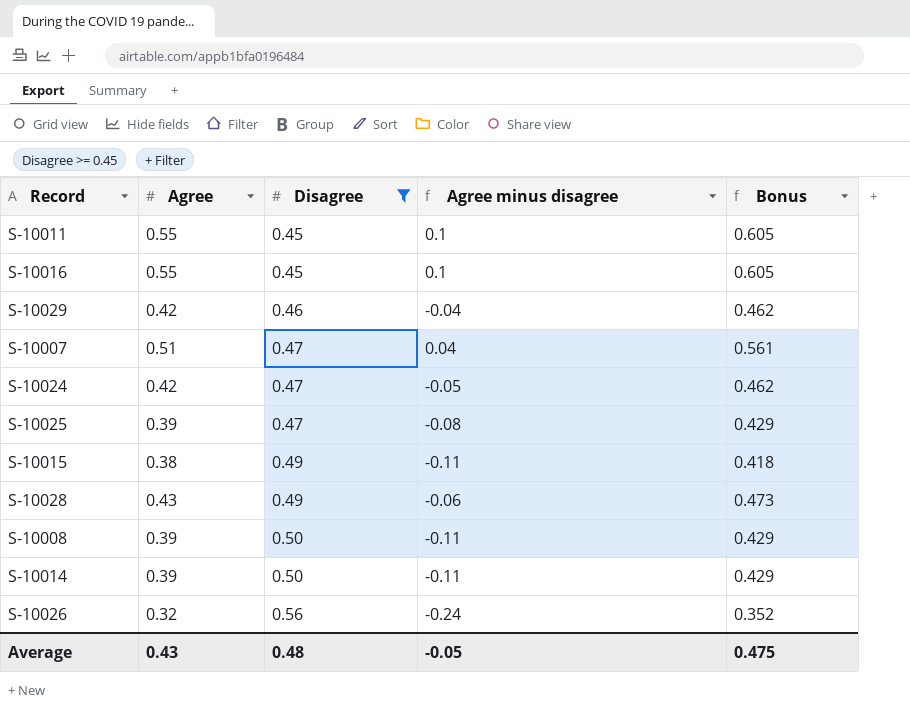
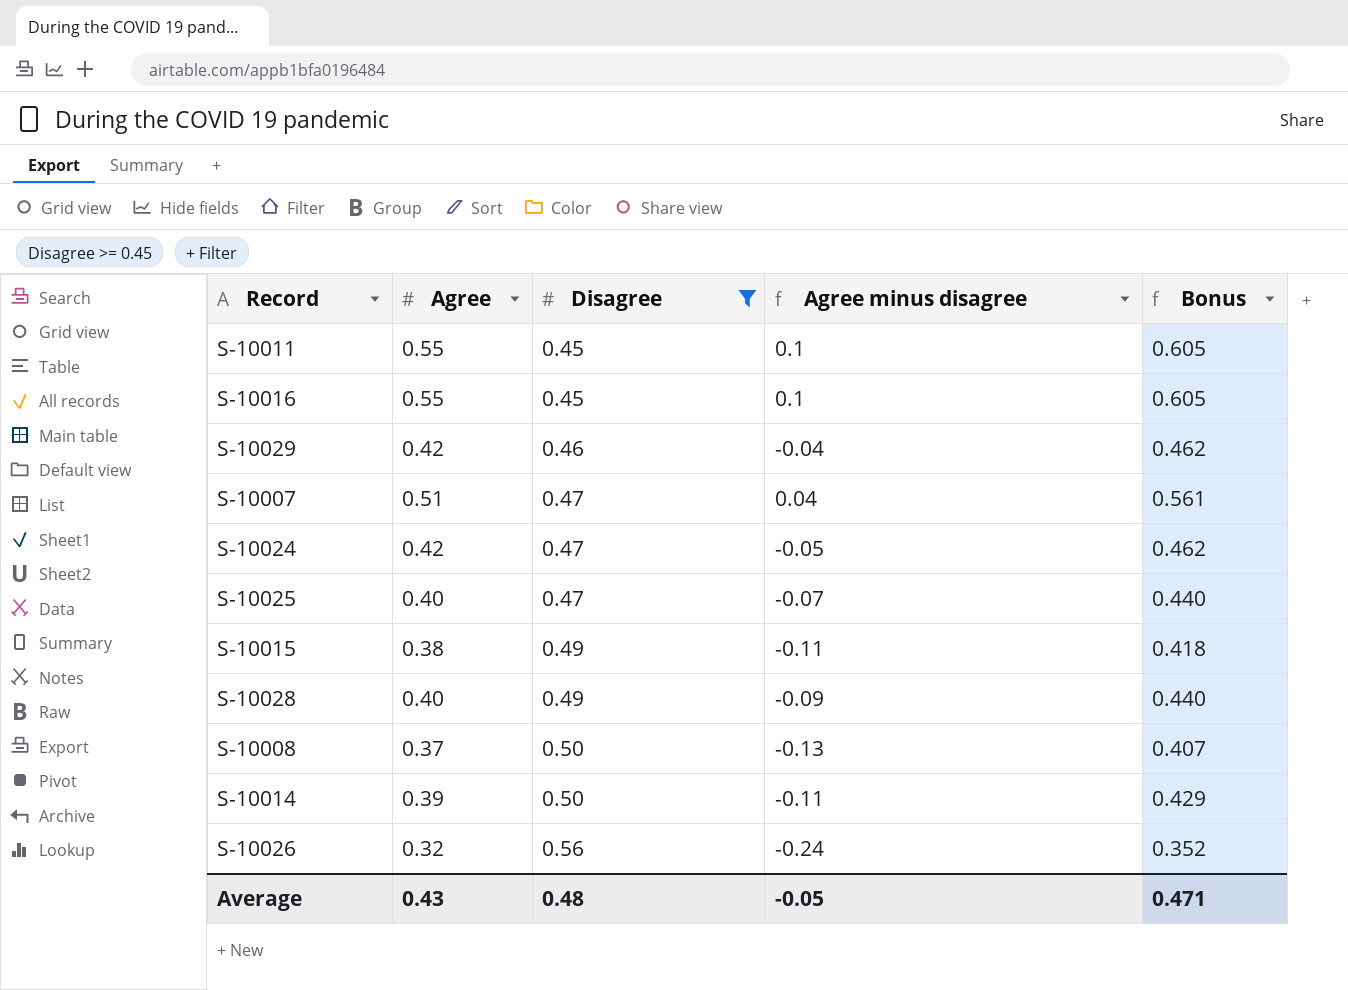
S-10025 | Agree: 0.39 -> 0.40
S-10025 | Agree minus disagree: -0.08 -> -0.07
S-10025 | Bonus: 0.429 -> 0.440
S-10028 | Agree: 0.43 -> 0.40
S-10028 | Agree minus disagree: -0.06 -> -0.09
S-10028 | Bonus: 0.473 -> 0.440
S-10008 | Agree: 0.39 -> 0.37
S-10008 | Agree minus disagree: -0.11 -> -0.13
S-10008 | Bonus: 0.429 -> 0.407
Average | Bonus: 0.475 -> 0.471

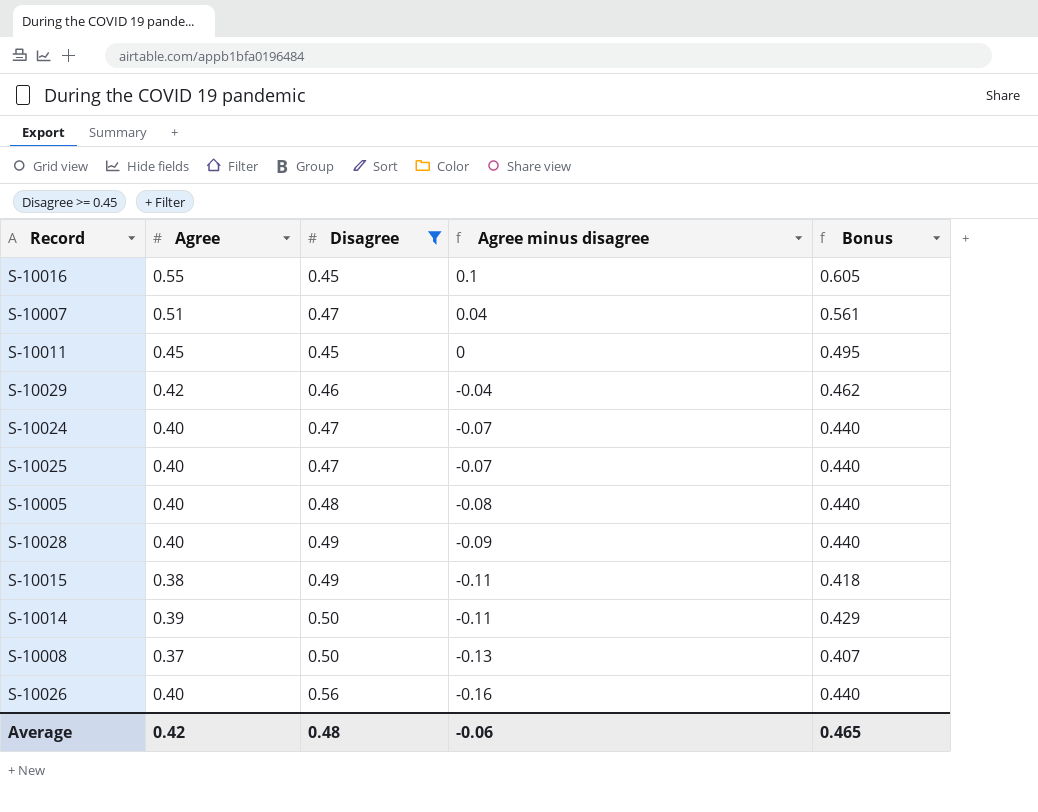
row order: Disagree ascending -> Agree minus disagree descending
S-10011 | Agree: 0.55 -> 0.45
S-10011 | Agree minus disagree: 0.1 -> 0
S-10011 | Bonus: 0.605 -> 0.495
S-10024 | Agree: 0.42 -> 0.40
S-10024 | Agree minus disagree: -0.05 -> -0.07
S-10024 | Bonus: 0.462 -> 0.440
row S-10005: none -> 0.40 | 0.48 | -0.08 | 0.440
S-10026 | Agree: 0.32 -> 0.40
S-10026 | Agree minus disagree: -0.24 -> -0.16
S-10026 | Bonus: 0.352 -> 0.440
Average | Agree: 0.43 -> 0.42
Average | Agree minus disagree: -0.05 -> -0.06
Average | Bonus: 0.471 -> 0.465

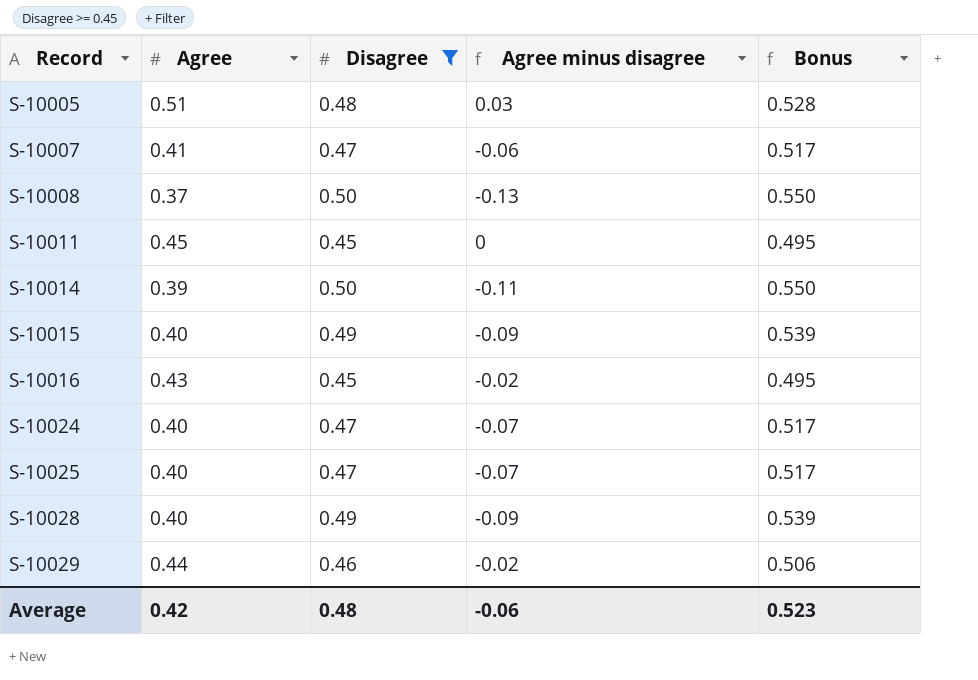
row order: Agree minus disagree descending -> Record ascending
column Bonus | formula: [Agree] * 1.1 -> [Disagree] * 1.1
row S-10026: 0.40 | 0.56 | -0.16 | 0.440 -> none
S-10005 | Agree: 0.40 -> 0.51
S-10005 | Agree minus disagree: -0.08 -> 0.03
S-10007 | Agree: 0.51 -> 0.41
S-10007 | Agree minus disagree: 0.04 -> -0.06
S-10015 | Agree: 0.38 -> 0.40
S-10015 | Agree minus disagree: -0.11 -> -0.09
S-10016 | Agree: 0.55 -> 0.43
S-10016 | Agree minus disagree: 0.1 -> -0.02
S-10029 | Agree: 0.42 -> 0.44
S-10029 | Agree minus disagree: -0.04 -> -0.02
Average | Bonus: 0.465 -> 0.523

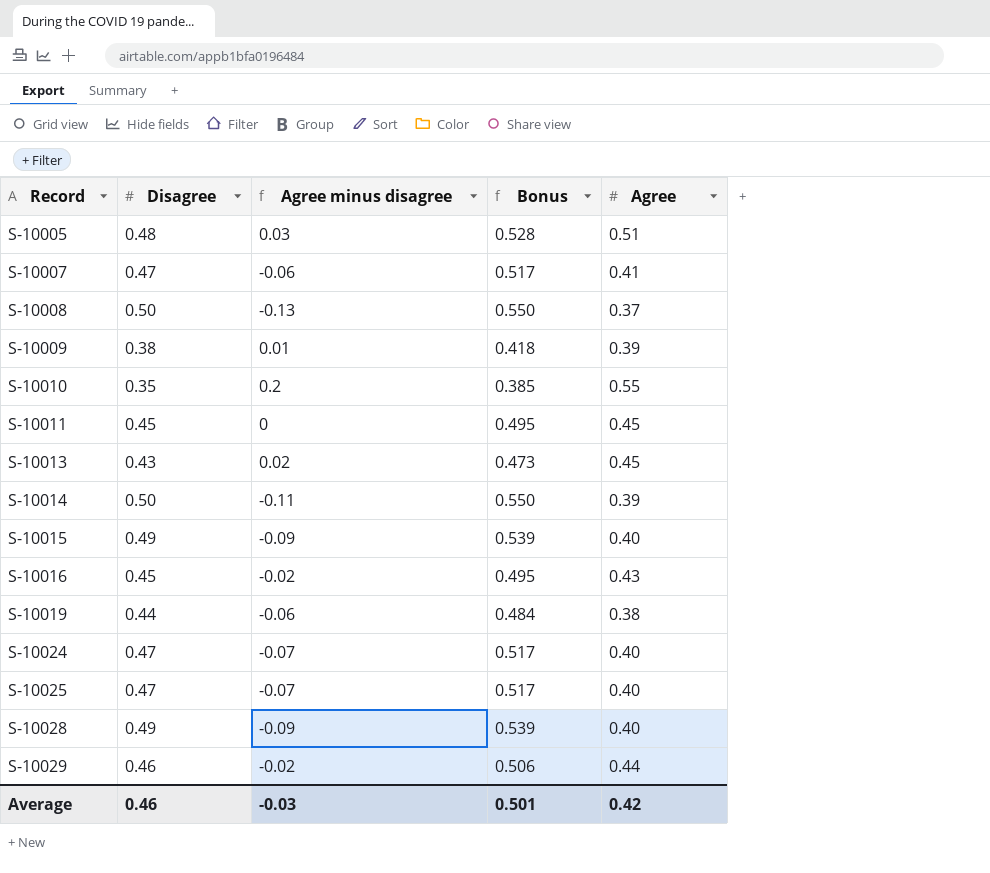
filter: Disagree >= 0.45 -> none
column Agree | position: 2 -> 5
Average | Disagree: 0.48 -> 0.46
Average | Agree minus disagree: -0.06 -> -0.03
Average | Bonus: 0.523 -> 0.501

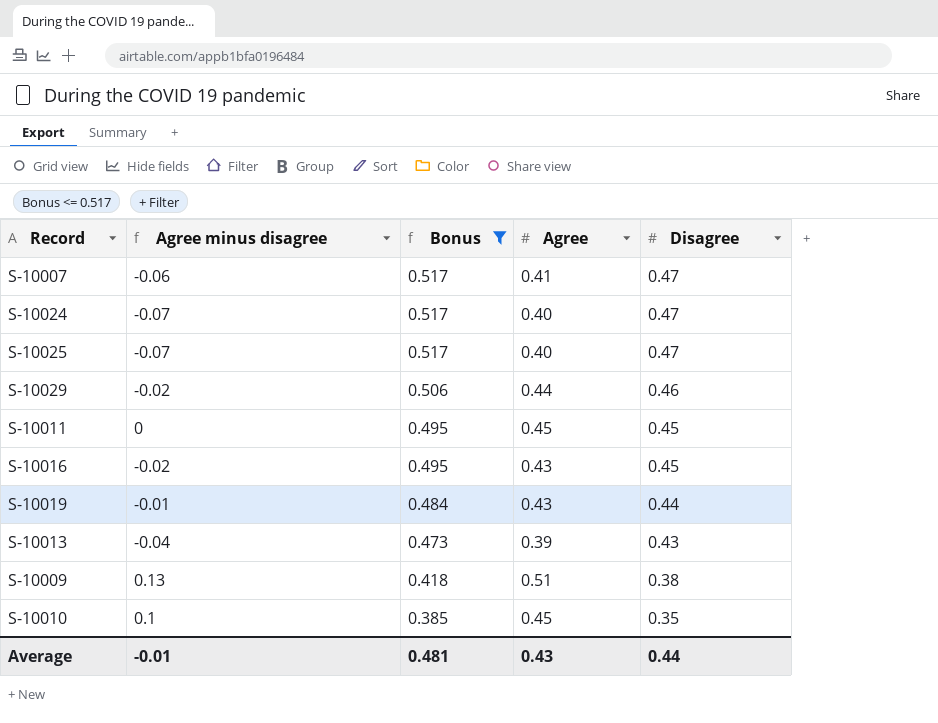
filter: none -> Bonus <= 0.517
row order: Record ascending -> Bonus descending
column Disagree | position: 2 -> 5
S-10019 | Agree minus disagree: -0.06 -> -0.01
S-10019 | Agree: 0.38 -> 0.43
S-10013 | Agree minus disagree: 0.02 -> -0.04
S-10013 | Agree: 0.45 -> 0.39
S-10009 | Agree minus disagree: 0.01 -> 0.13
S-10009 | Agree: 0.39 -> 0.51
S-10010 | Agree minus disagree: 0.2 -> 0.1
S-10010 | Agree: 0.55 -> 0.45
Average | Agree minus disagree: -0.03 -> -0.01
Average | Bonus: 0.501 -> 0.481
Average | Agree: 0.42 -> 0.43
Average | Disagree: 0.46 -> 0.44

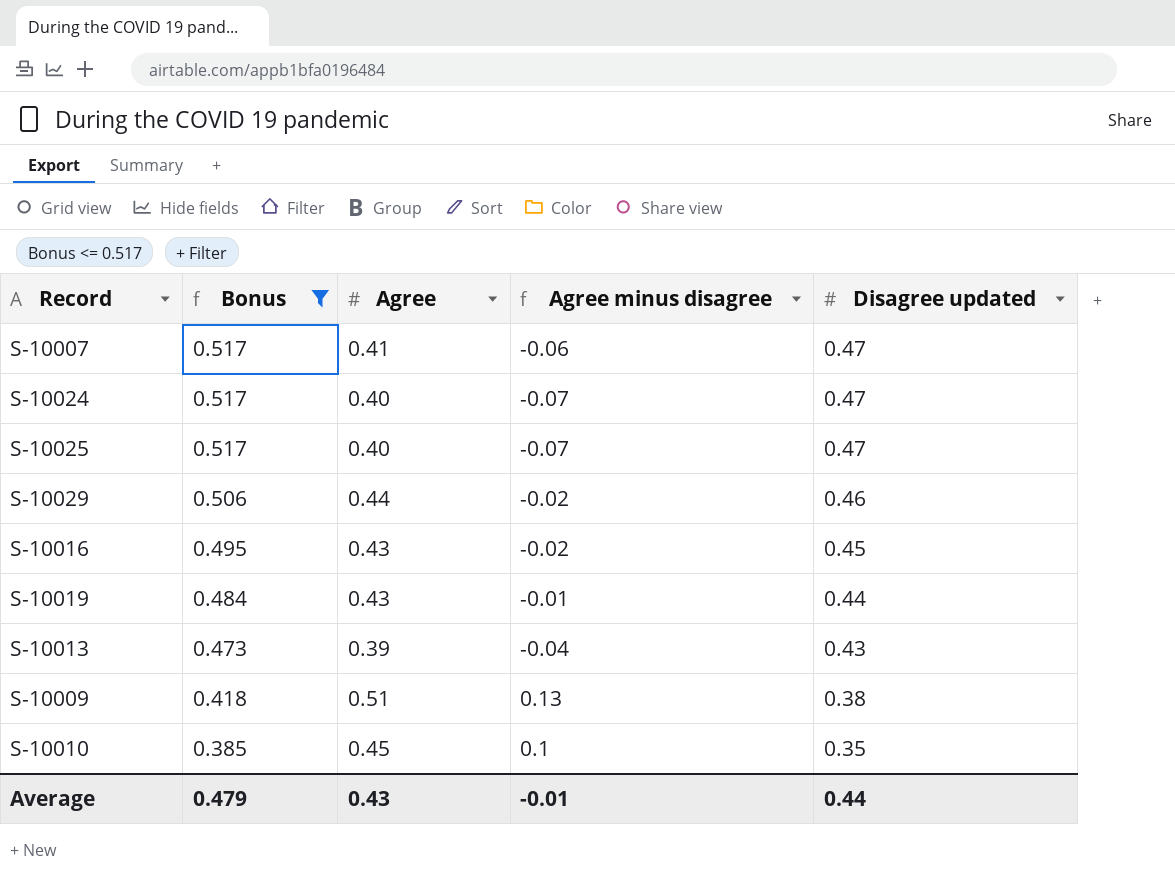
column Agree minus disagree | position: 2 -> 4
column name: Disagree -> Disagree updated
row S-10011: 0 | 0.495 | 0.45 | 0.45 -> none
Average | Bonus: 0.481 -> 0.479

